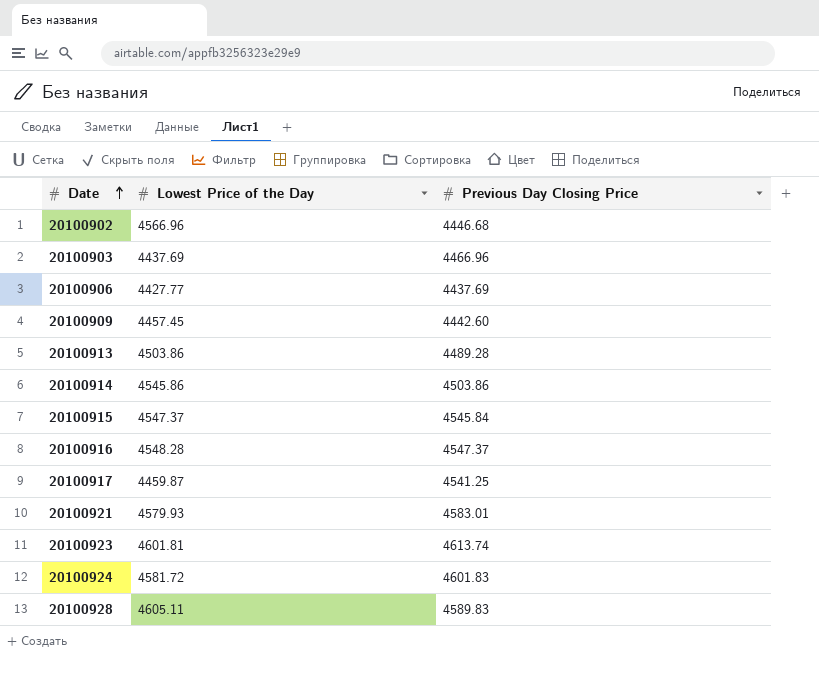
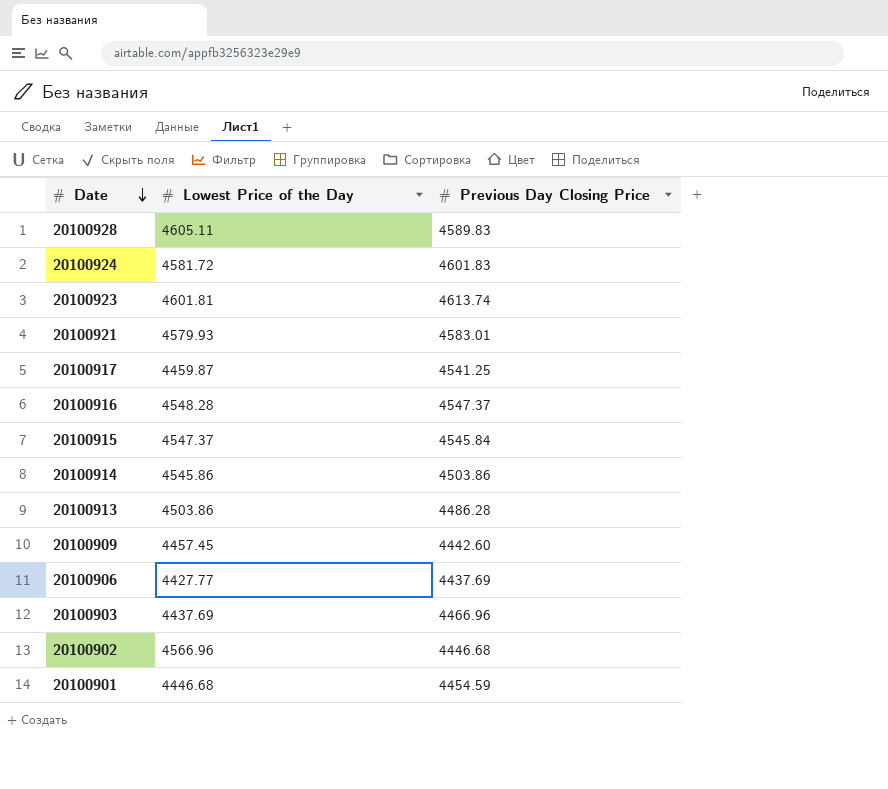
row order: Date ascending -> Date descending
20100913 | Previous Day Closing Price: 4489.28 -> 4486.28
row 20100901: none -> 4446.68 | 4454.59

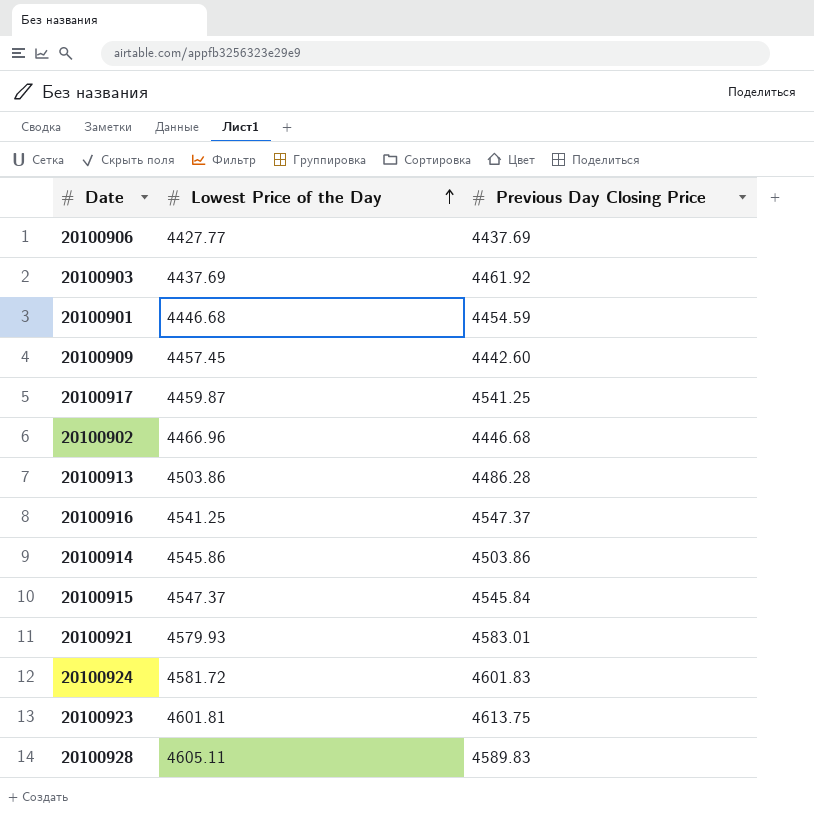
row order: Date descending -> Lowest Price of the Day ascending
20100903 | Previous Day Closing Price: 4466.96 -> 4461.92
20100902 | Lowest Price of the Day: 4566.96 -> 4466.96
20100916 | Lowest Price of the Day: 4548.28 -> 4541.25
20100923 | Previous Day Closing Price: 4613.74 -> 4613.75

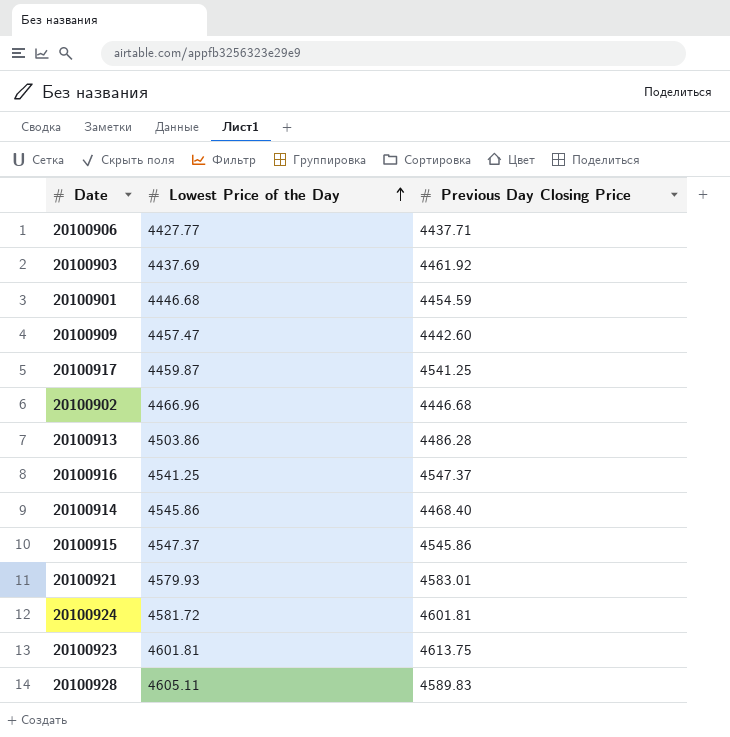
20100906 | Previous Day Closing Price: 4437.69 -> 4437.71
20100909 | Lowest Price of the Day: 4457.45 -> 4457.47
20100914 | Previous Day Closing Price: 4503.86 -> 4468.40
20100915 | Previous Day Closing Price: 4545.84 -> 4545.86
20100924 | Previous Day Closing Price: 4601.83 -> 4601.81

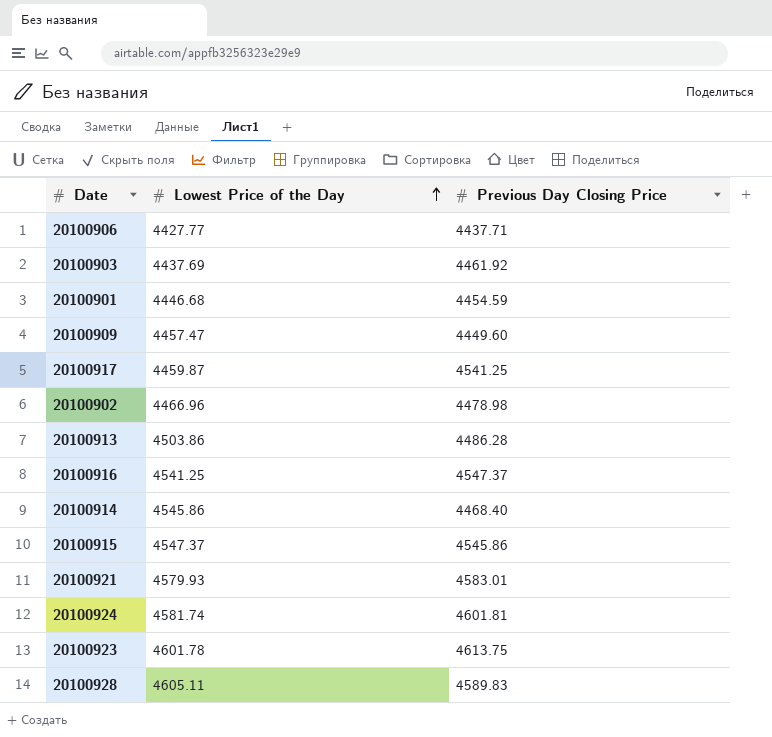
20100909 | Previous Day Closing Price: 4442.60 -> 4449.60
20100902 | Previous Day Closing Price: 4446.68 -> 4478.98
20100924 | Lowest Price of the Day: 4581.72 -> 4581.74
20100923 | Lowest Price of the Day: 4601.81 -> 4601.78

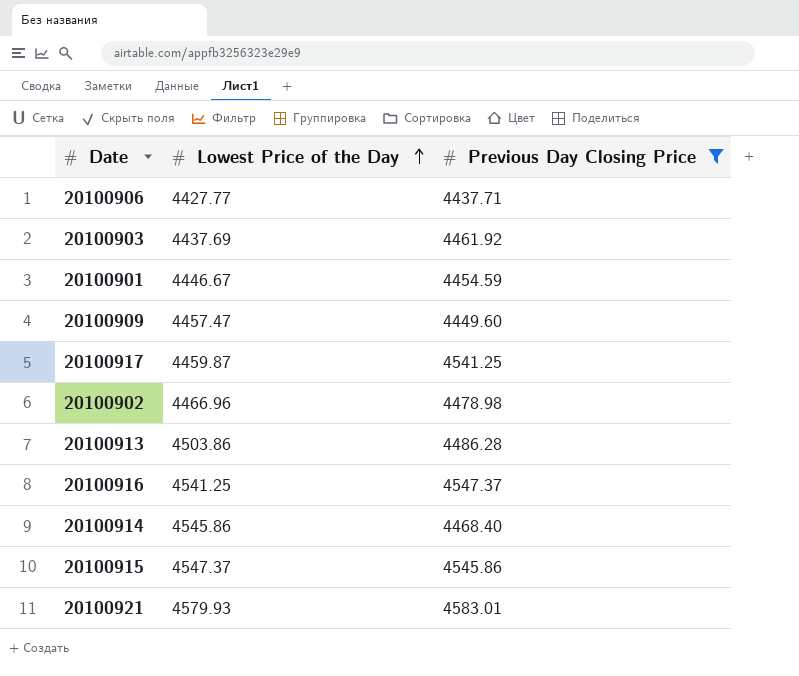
filter: none -> Previous Day Closing Price <= 4583.01
20100901 | Lowest Price of the Day: 4446.68 -> 4446.67

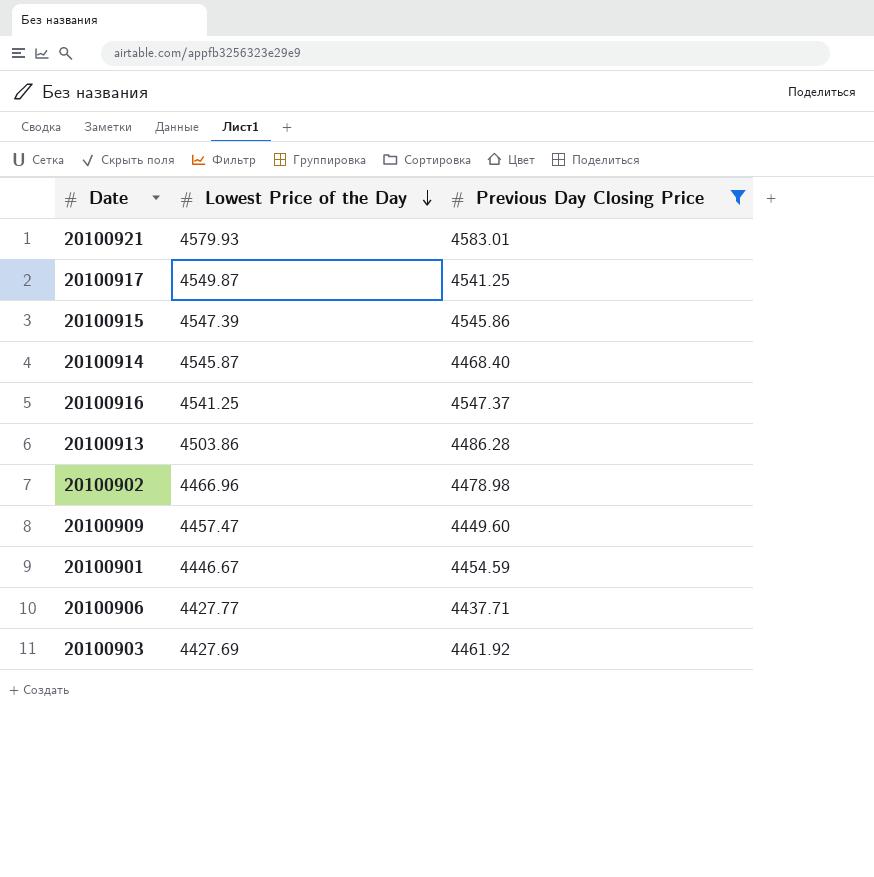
row order: Lowest Price of the Day ascending -> Lowest Price of the Day descending
20100917 | Lowest Price of the Day: 4459.87 -> 4549.87
20100915 | Lowest Price of the Day: 4547.37 -> 4547.39
20100914 | Lowest Price of the Day: 4545.86 -> 4545.87
20100903 | Lowest Price of the Day: 4437.69 -> 4427.69

